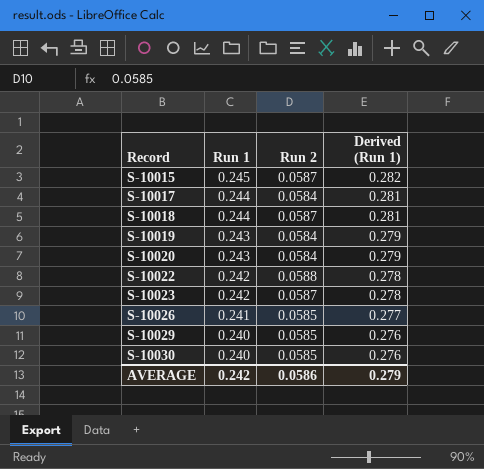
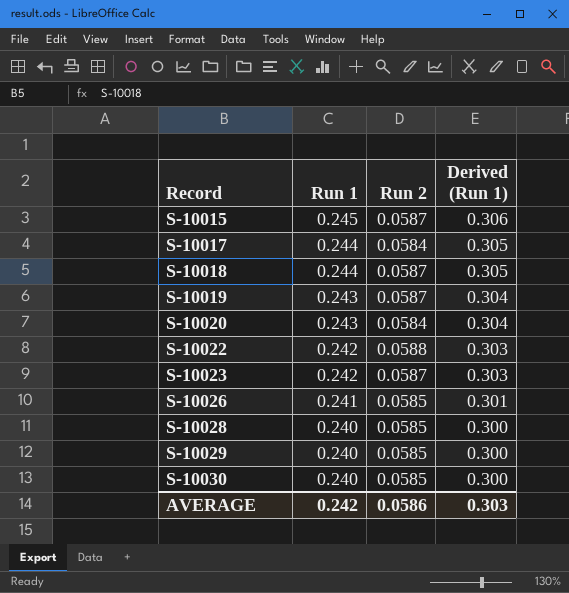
column Derived (Run 1) | formula: [Run 1] * 1.15 -> [Run 1] * 1.25
S-10019 | Run 2: 0.0584 -> 0.0587
row S-10028: none -> 0.240 | 0.0585 | 0.300
AVERAGE | Derived (Run 1): 0.279 -> 0.303

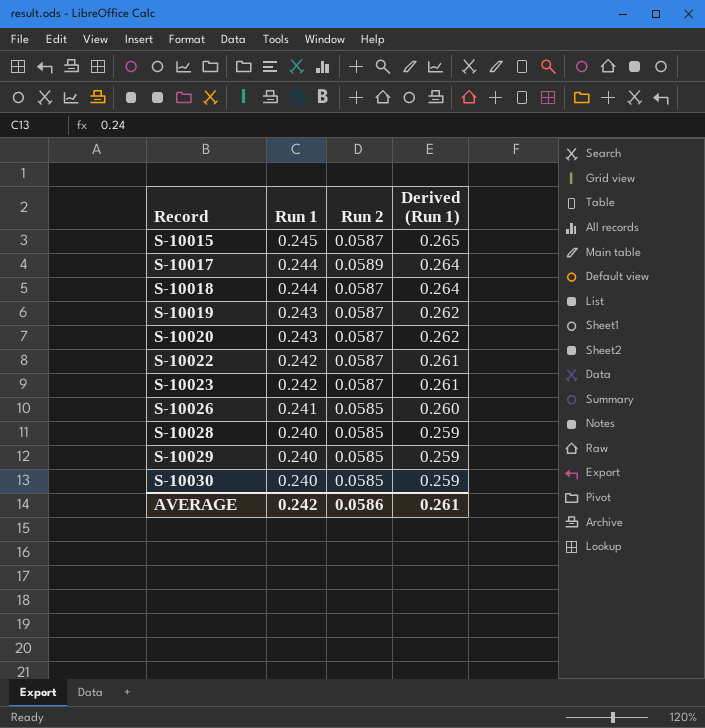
column Derived (Run 1) | formula: [Run 1] * 1.25 -> [Run 1] * 1.08
S-10017 | Run 2: 0.0584 -> 0.0589
S-10020 | Run 2: 0.0584 -> 0.0587
S-10022 | Run 2: 0.0588 -> 0.0587
AVERAGE | Derived (Run 1): 0.303 -> 0.261

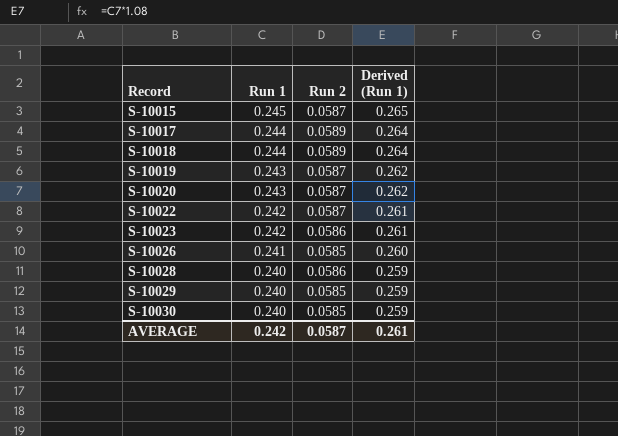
S-10018 | Run 2: 0.0587 -> 0.0589
S-10023 | Run 2: 0.0587 -> 0.0586
S-10028 | Run 2: 0.0585 -> 0.0586
AVERAGE | Run 2: 0.0586 -> 0.0587

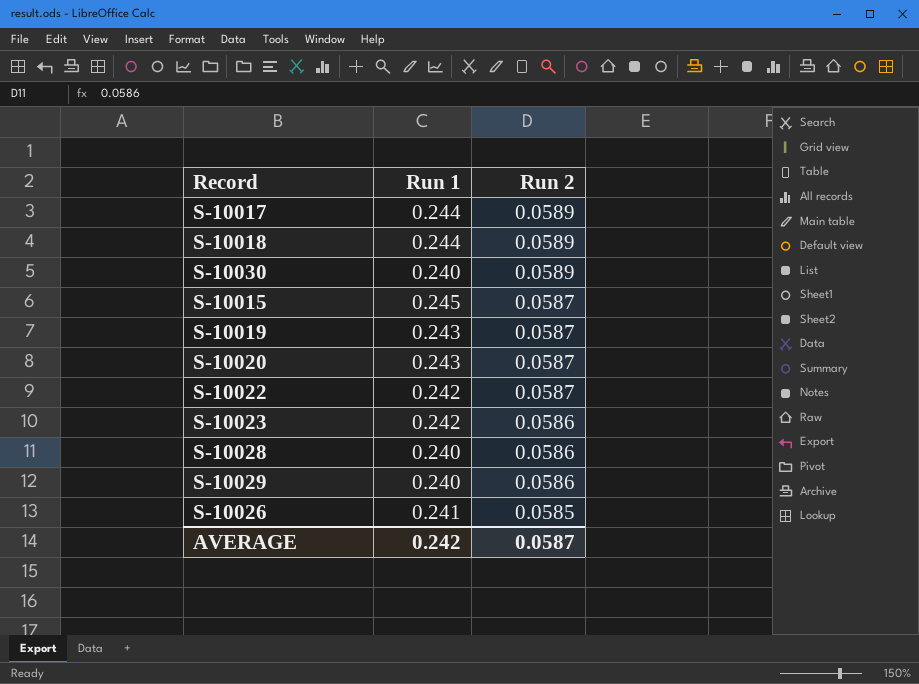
row order: Record ascending -> Run 2 descending
column Derived (Run 1) | formula: [Run 1] * 1.08 -> none
S-10030 | Run 2: 0.0585 -> 0.0589
S-10029 | Run 2: 0.0585 -> 0.0586

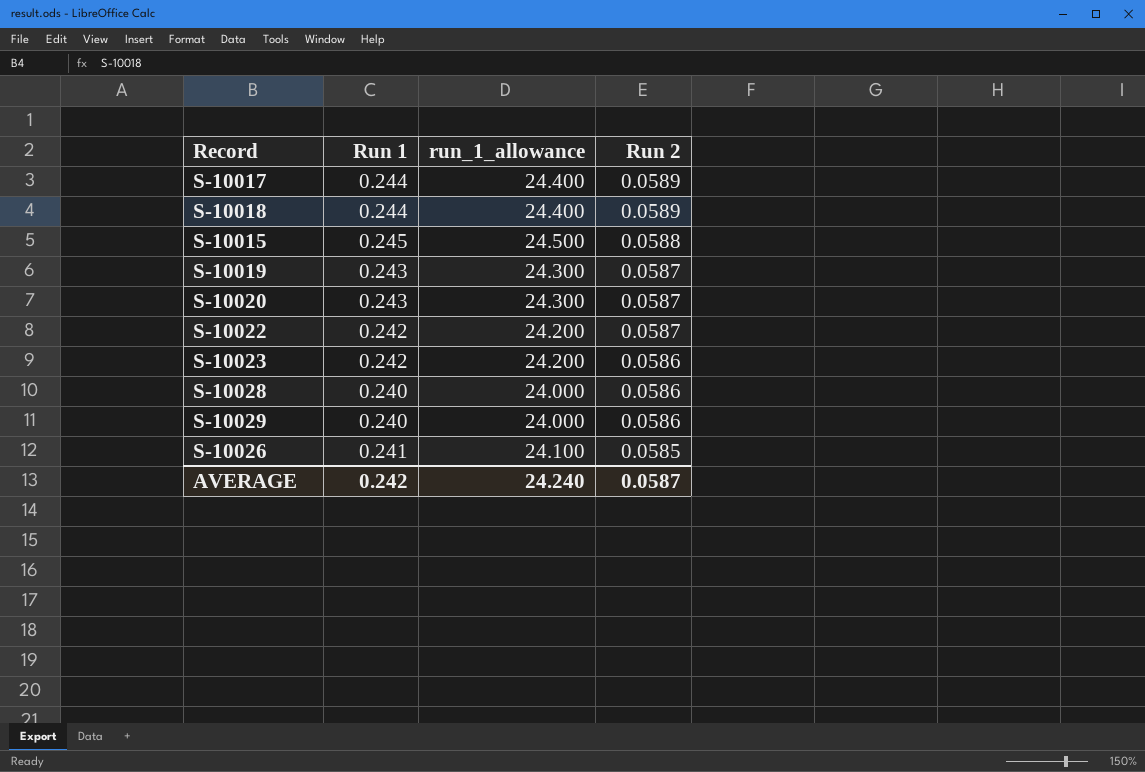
column run_1_allowance | formula: none -> [Run 1] * 100
row S-10030: 0.240 | 0.0589 -> none
S-10015 | Run 2: 0.0587 -> 0.0588

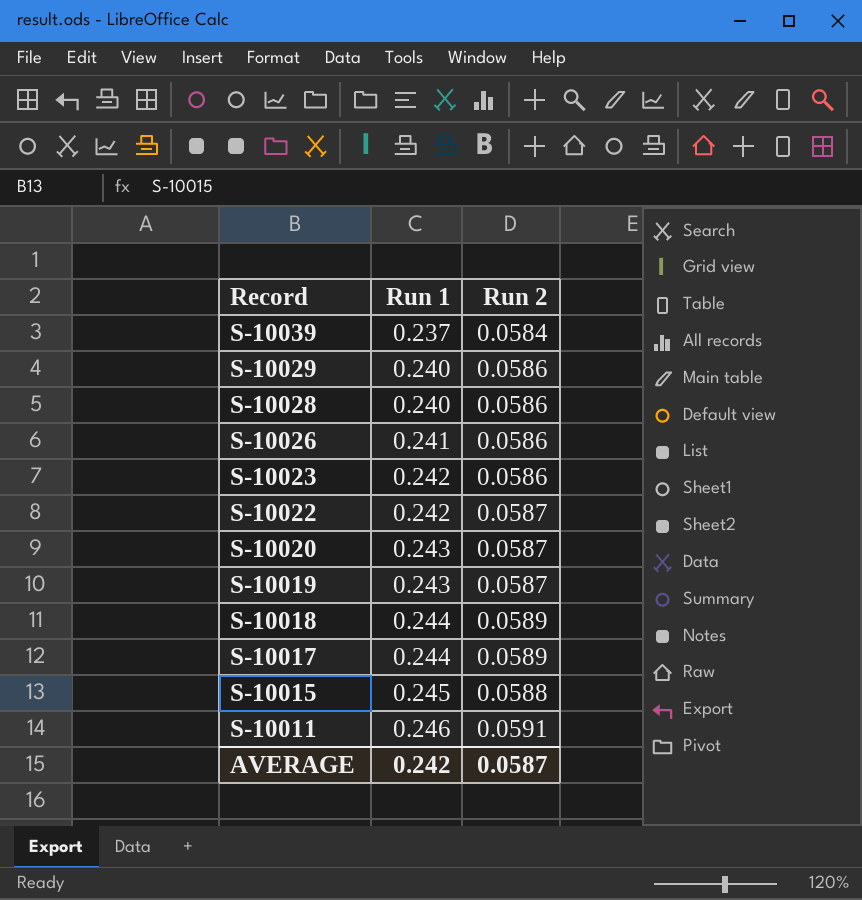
row order: Run 2 descending -> Record descending
column run_1_allowance | formula: [Run 1] * 100 -> none
row S-10039: none -> 0.237 | 0.0584
S-10026 | Run 2: 0.0585 -> 0.0586
row S-10011: none -> 0.246 | 0.0591

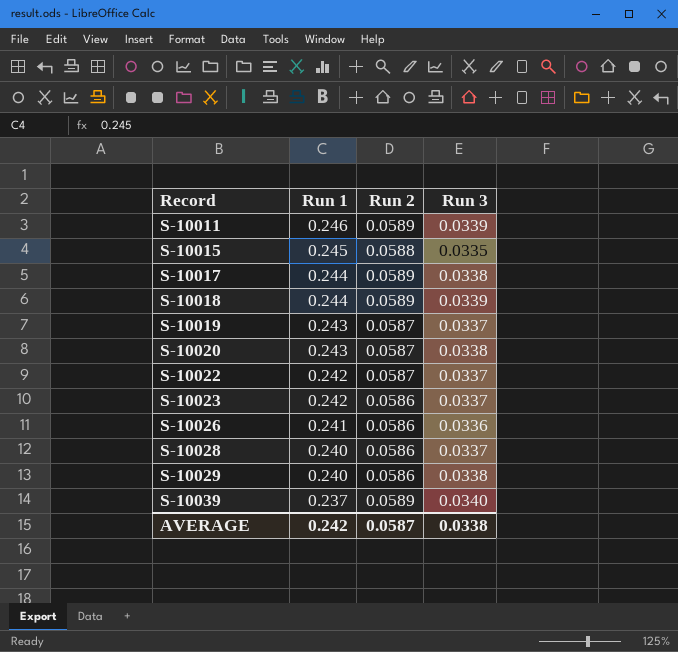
row order: Record descending -> Record ascending
column Run 3 | position: none -> 4
S-10011 | Run 2: 0.0591 -> 0.0589
S-10039 | Run 2: 0.0584 -> 0.0589

